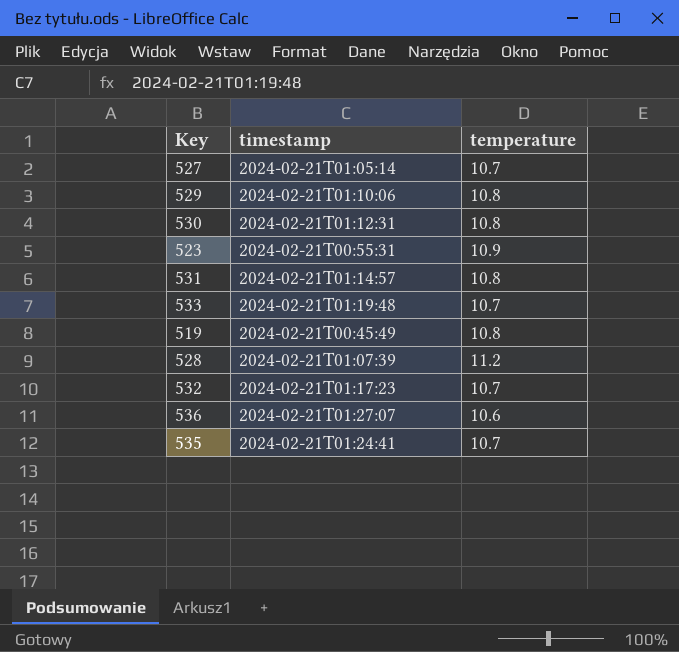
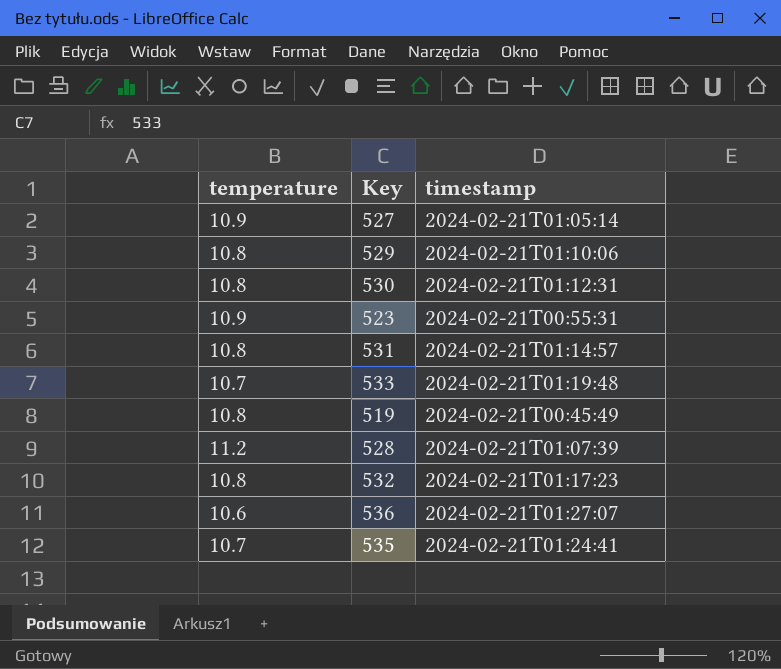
column temperature | position: 3 -> 1
527 | temperature: 10.7 -> 10.9
532 | temperature: 10.7 -> 10.8

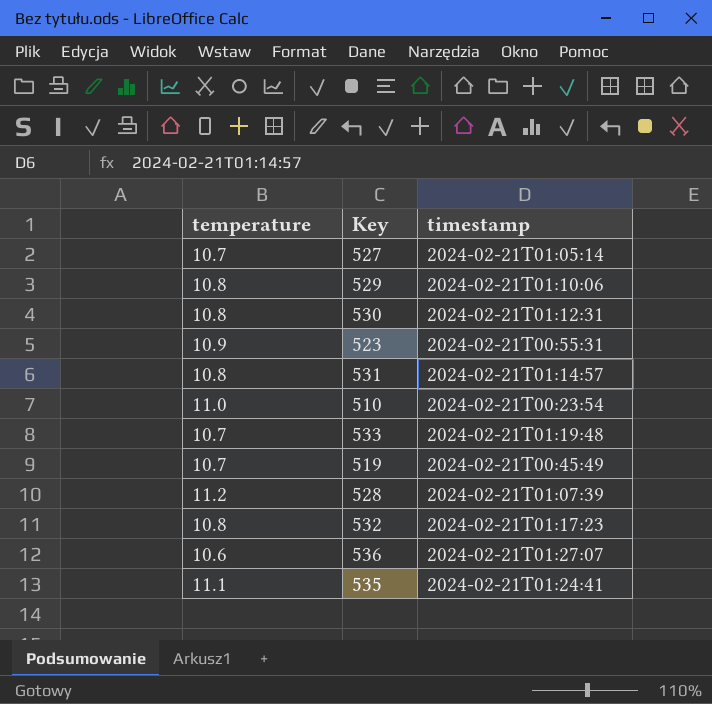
527 | temperature: 10.9 -> 10.7
row 510: none -> 11.0 | 2024-02-21T00:23:54
519 | temperature: 10.8 -> 10.7
535 | temperature: 10.7 -> 11.1

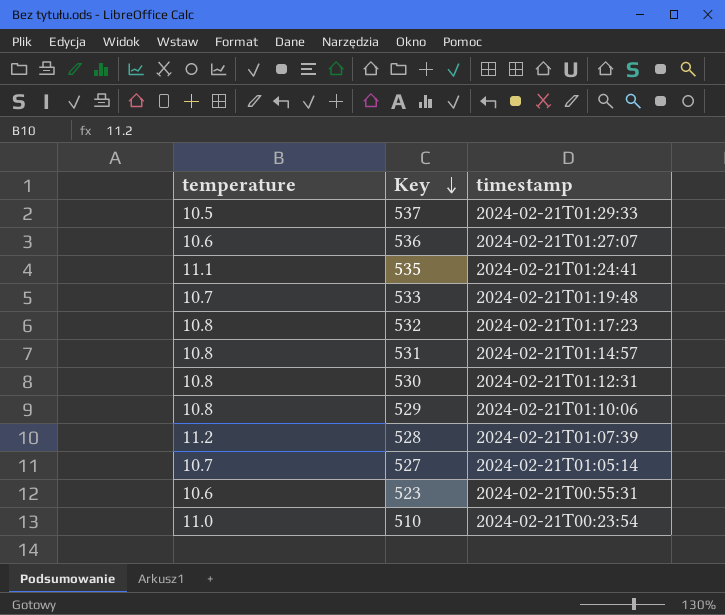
row order: none -> Key descending
row 519: 10.7 | 2024-02-21T00:45:49 -> none
row 537: none -> 10.5 | 2024-02-21T01:29:33
523 | temperature: 10.9 -> 10.6

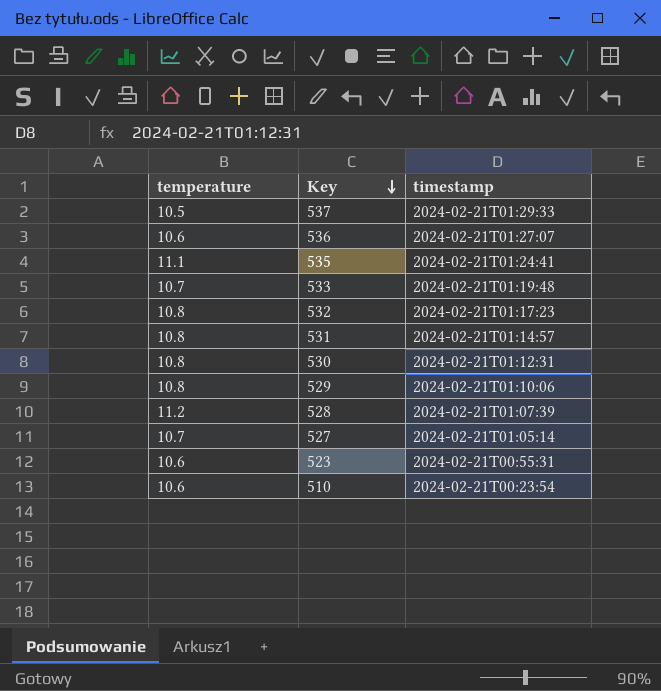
510 | temperature: 11.0 -> 10.6

